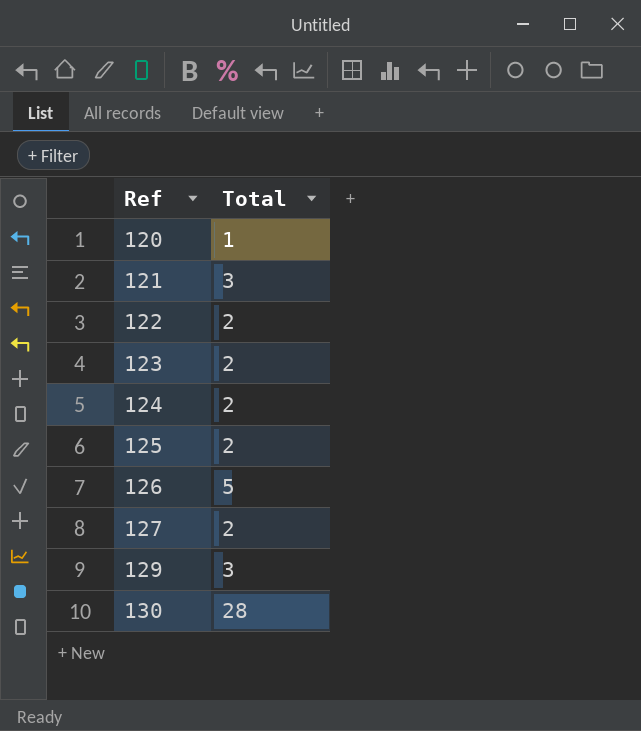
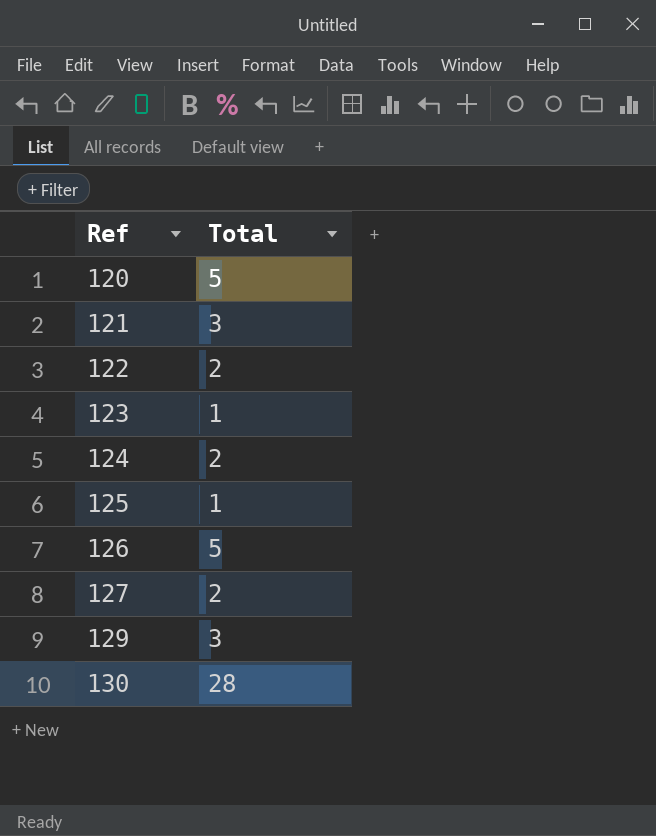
120 | Total: 1 -> 5
123 | Total: 2 -> 1
125 | Total: 2 -> 1

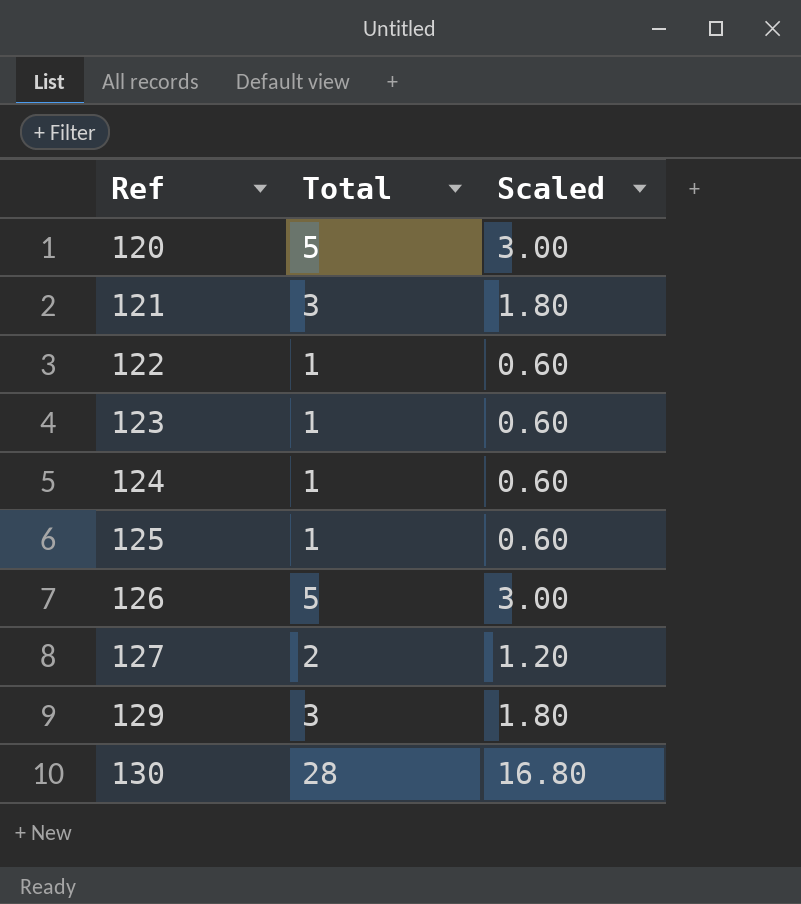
column Scaled | formula: none -> [Total] * 0.6
122 | Total: 2 -> 1
124 | Total: 2 -> 1

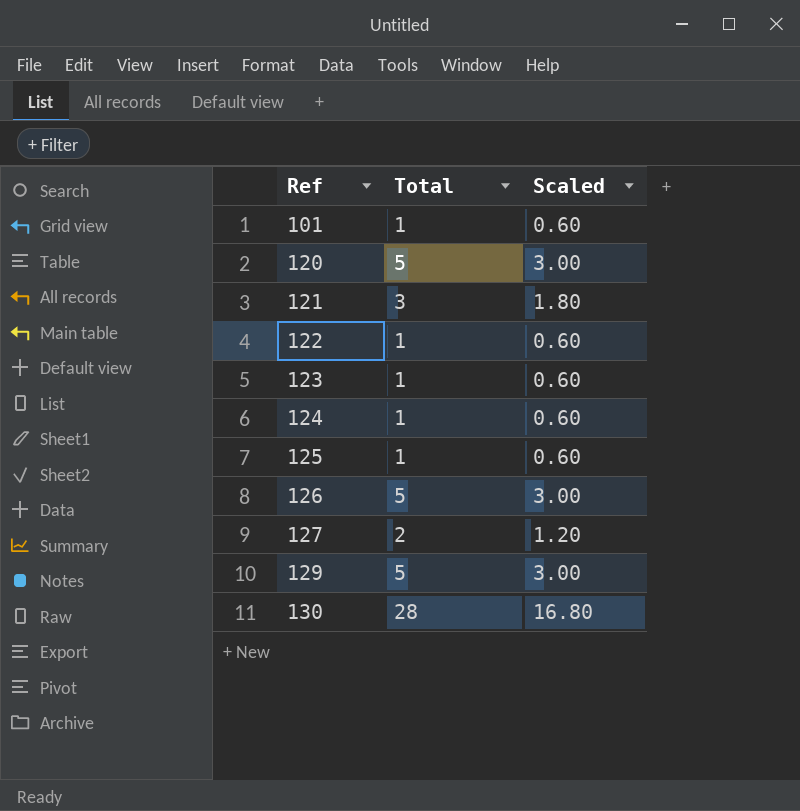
row 101: none -> 1 | 0.60
129 | Total: 3 -> 5
129 | Scaled: 1.80 -> 3.00

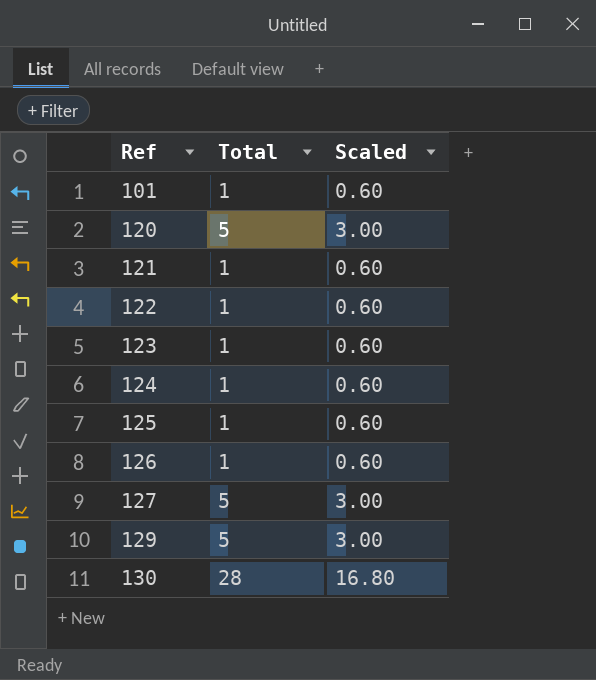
121 | Total: 3 -> 1
121 | Scaled: 1.80 -> 0.60
126 | Total: 5 -> 1
126 | Scaled: 3.00 -> 0.60
127 | Total: 2 -> 5
127 | Scaled: 1.20 -> 3.00

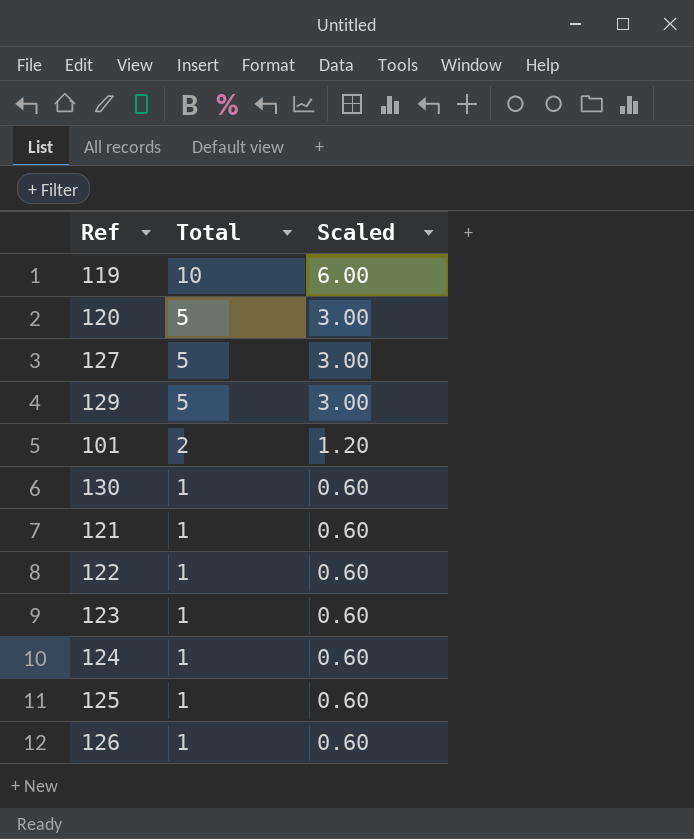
row order: Ref ascending -> Total descending
row 119: none -> 10 | 6.00
101 | Total: 1 -> 2
101 | Scaled: 0.60 -> 1.20
130 | Total: 28 -> 1
130 | Scaled: 16.80 -> 0.60

